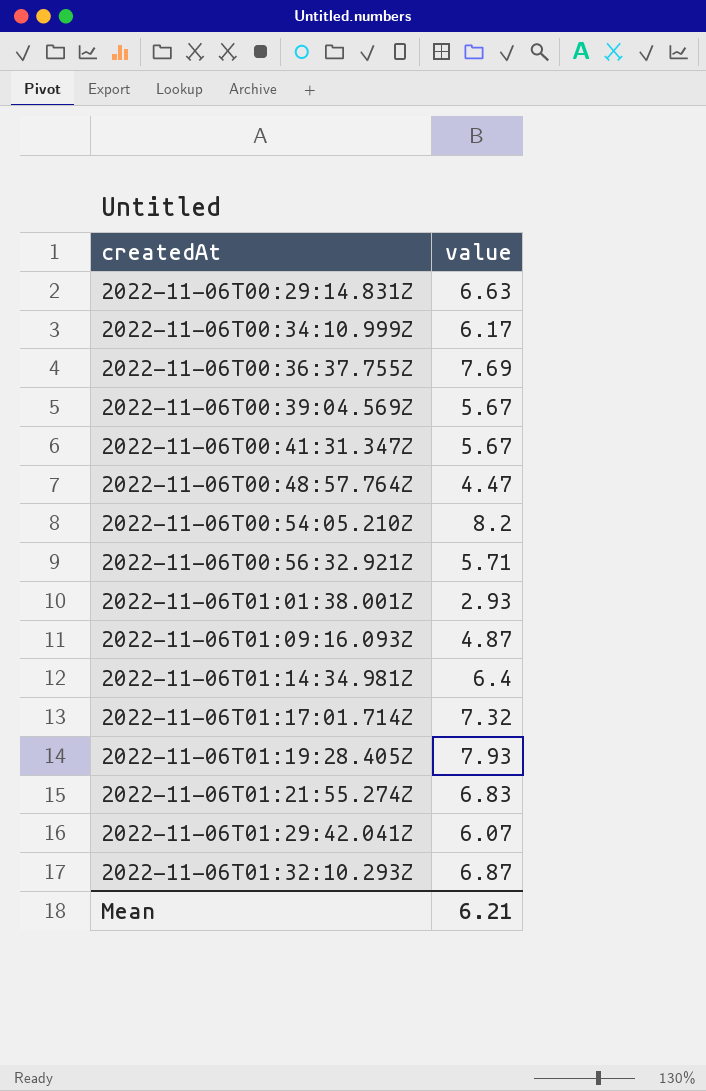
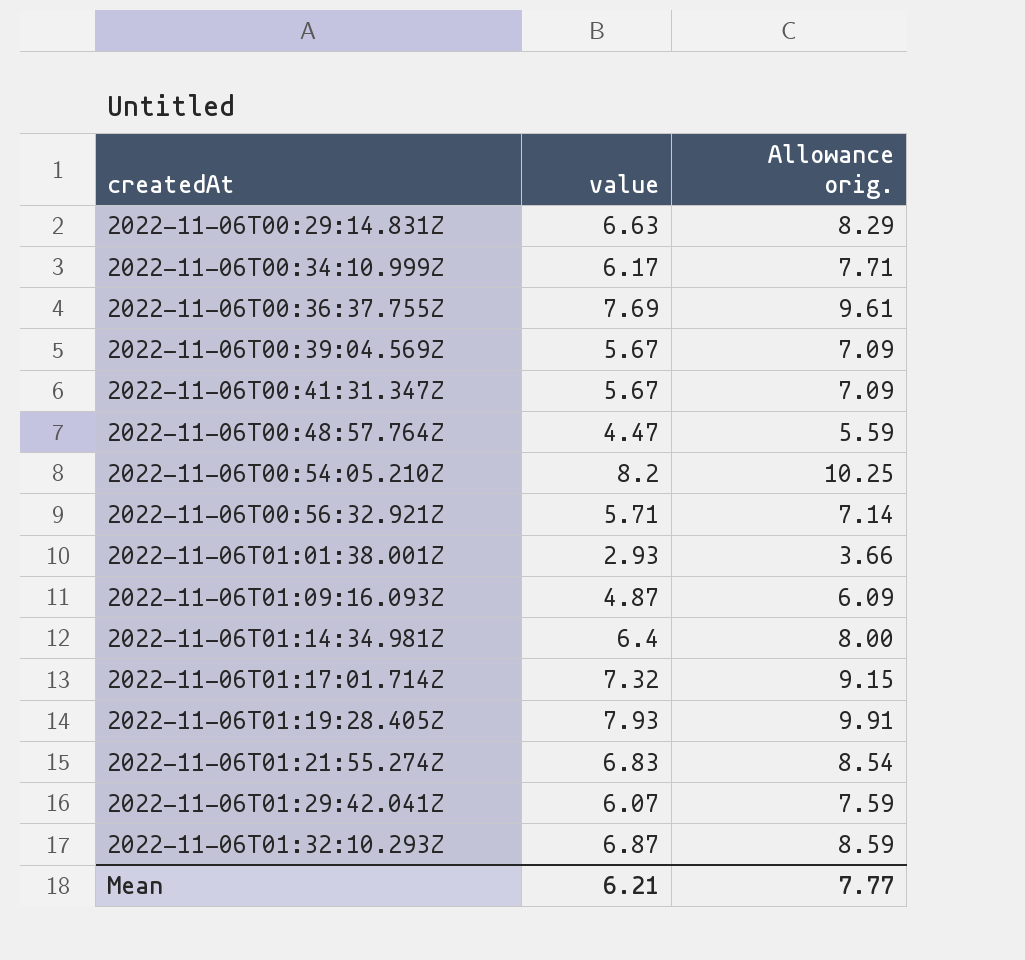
column Allowance orig. | formula: none -> [value] * 1.25

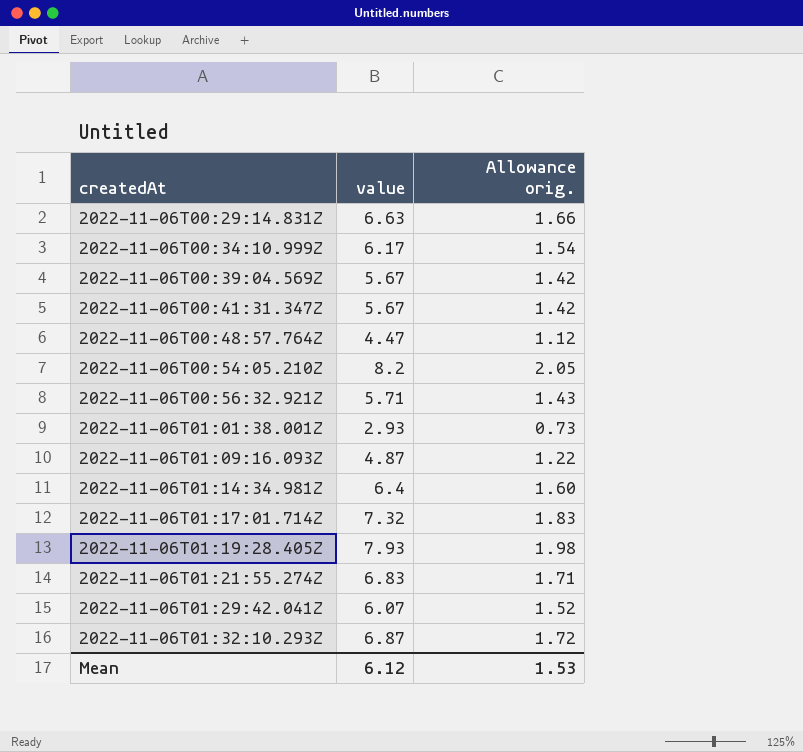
column Allowance orig. | formula: [value] * 1.25 -> [value] * 0.25
row 2022-11-06T00:36:37.755Z: 7.69 | 9.61 -> none
Mean | value: 6.21 -> 6.12
Mean | Allowance orig.: 7.77 -> 1.53

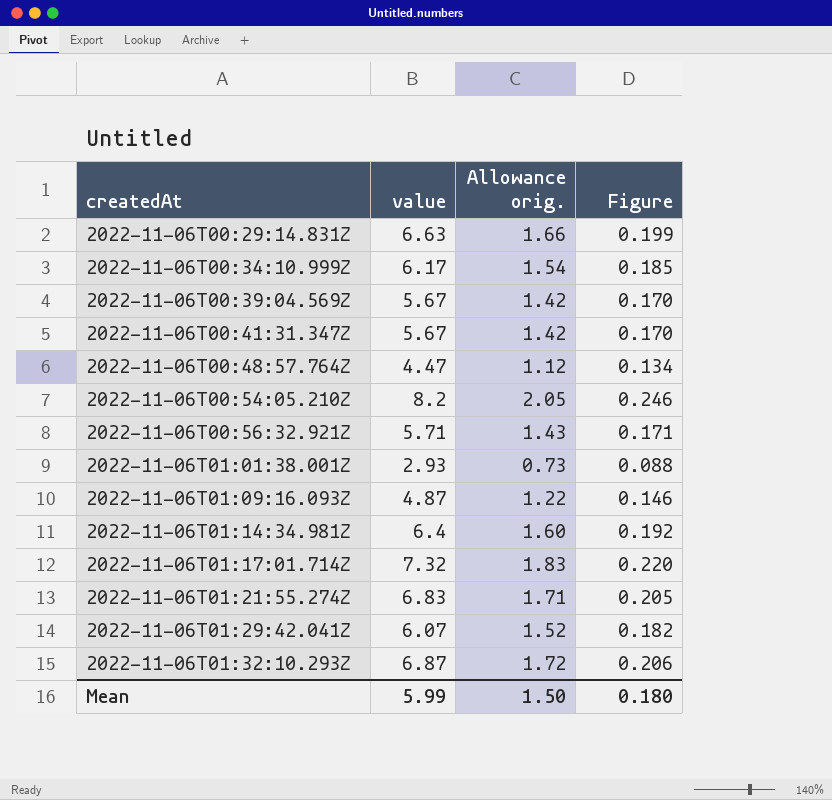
column Figure | formula: none -> [value] * 0.03
row 2022-11-06T01:19:28.405Z: 7.93 | 1.98 -> none
Mean | value: 6.12 -> 5.99
Mean | Allowance orig.: 1.53 -> 1.50

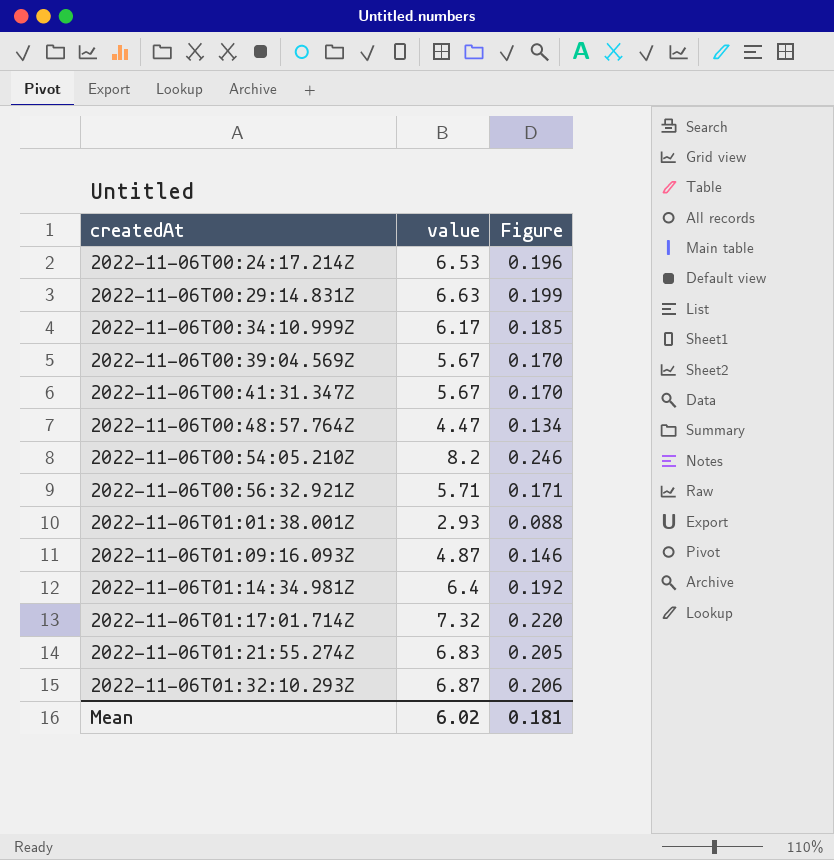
column Allowance orig. | formula: [value] * 0.25 -> none
row 2022-11-06T01:29:42.041Z: 6.07 | 1.52 | 0.182 -> none
row 2022-11-06T00:24:17.214Z: none -> 6.53 | 0.196
Mean | value: 5.99 -> 6.02
Mean | Figure: 0.180 -> 0.181

